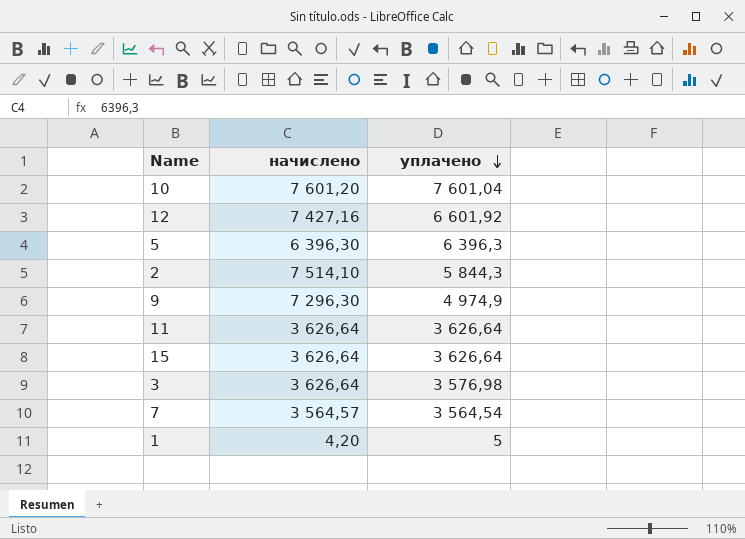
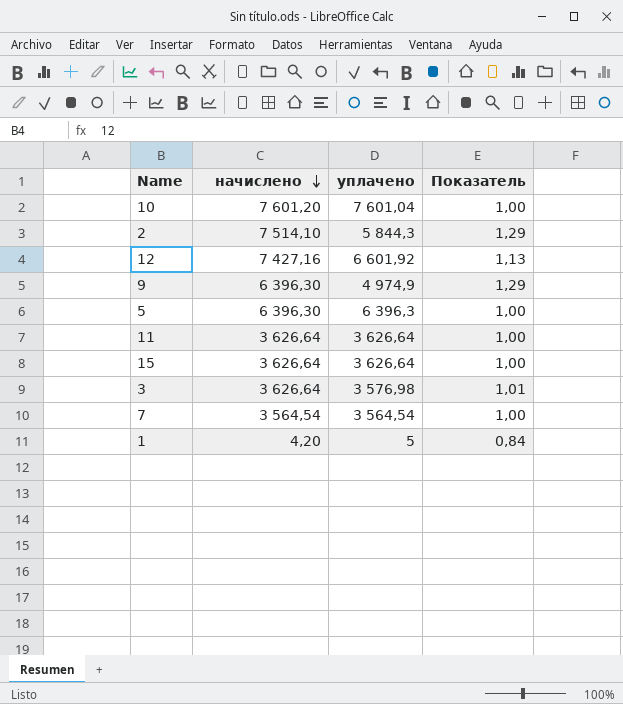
row order: уплачено descending -> начислено descending
column Показатель | formula: none -> [начислено] / [уплачено]
9 | начислено: 7 296,30 -> 6 396,30
7 | начислено: 3 564,57 -> 3 564,54

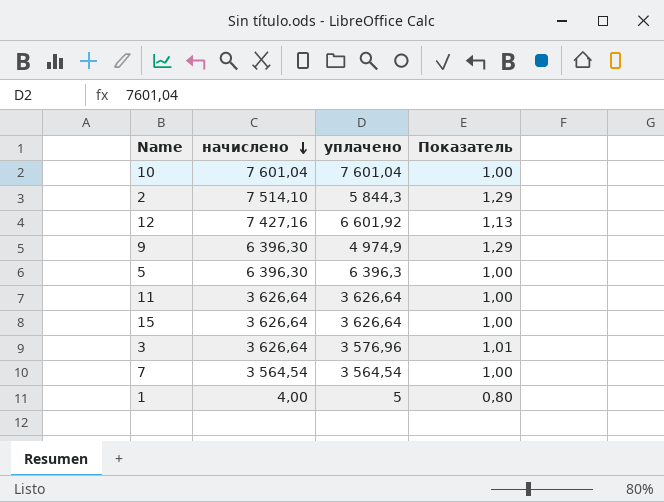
10 | начислено: 7 601,20 -> 7 601,04
3 | уплачено: 3 576,98 -> 3 576,96
1 | начислено: 4,20 -> 4,00
1 | Показатель: 0,84 -> 0,80

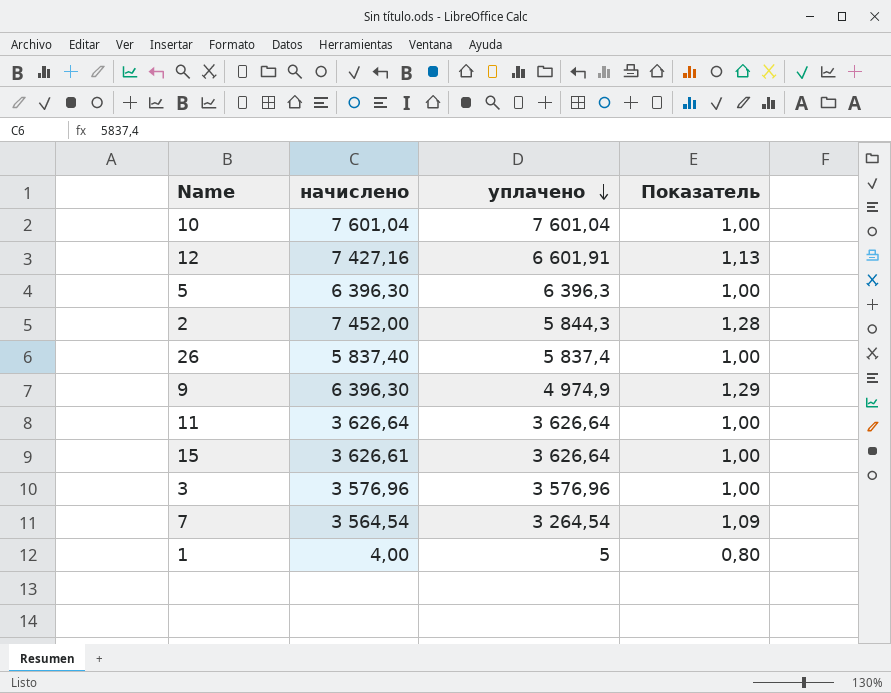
row order: начислено descending -> уплачено descending
12 | уплачено: 6 601,92 -> 6 601,91
2 | начислено: 7 514,10 -> 7 452,00
2 | Показатель: 1,29 -> 1,28
row 26: none -> 5 837,40 | 5 837,4 | 1,00
15 | начислено: 3 626,64 -> 3 626,61
3 | начислено: 3 626,64 -> 3 576,96
3 | Показатель: 1,01 -> 1,00
7 | уплачено: 3 564,54 -> 3 264,54
7 | Показатель: 1,00 -> 1,09

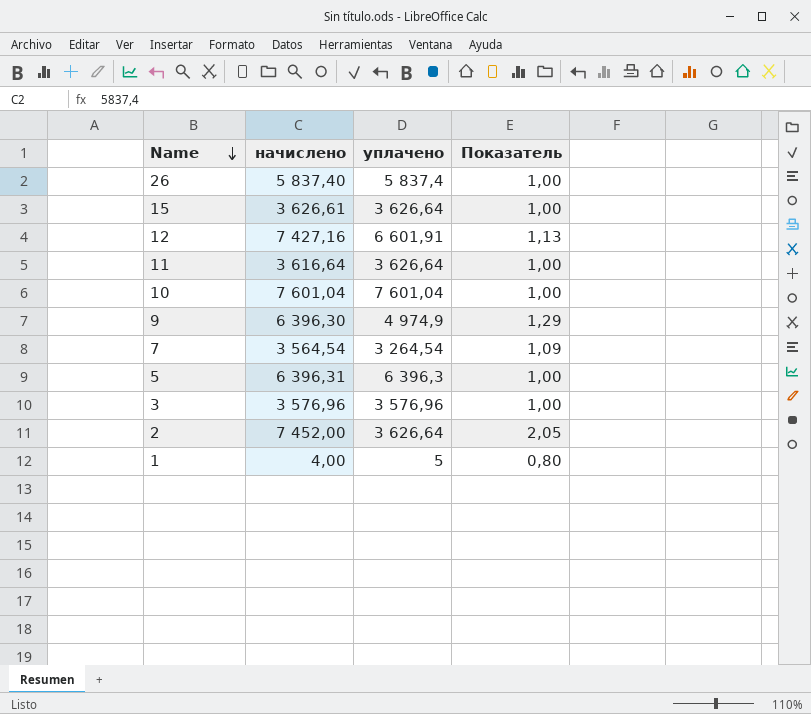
row order: уплачено descending -> Name descending
11 | начислено: 3 626,64 -> 3 616,64
5 | начислено: 6 396,30 -> 6 396,31
2 | уплачено: 5 844,3 -> 3 626,64
2 | Показатель: 1,28 -> 2,05

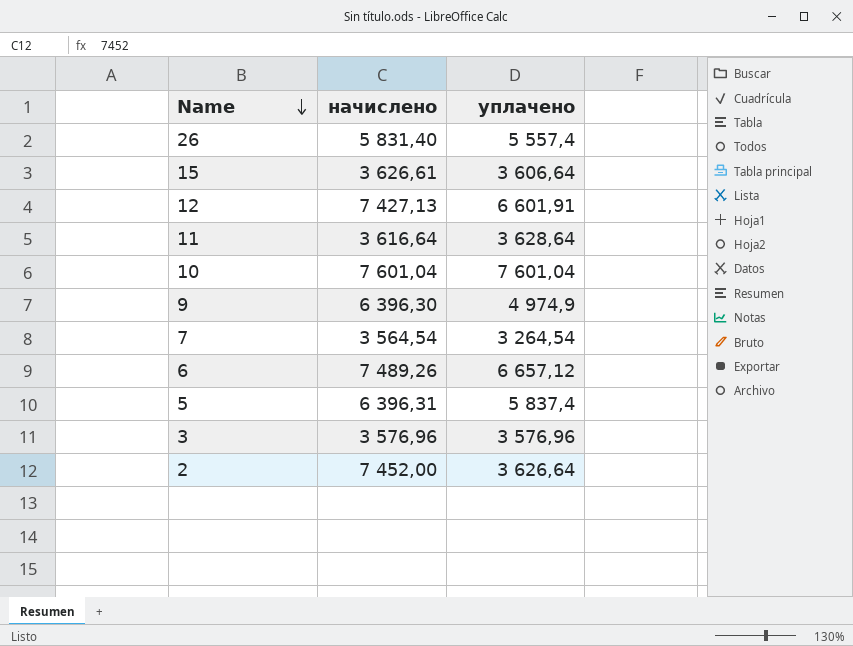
column Показатель | formula: [начислено] / [уплачено] -> none
row 1: 4,00 | 5 | 0,80 -> none
26 | начислено: 5 837,40 -> 5 831,40
26 | уплачено: 5 837,4 -> 5 557,4
15 | уплачено: 3 626,64 -> 3 606,64
12 | начислено: 7 427,16 -> 7 427,13
11 | уплачено: 3 626,64 -> 3 628,64
row 6: none -> 7 489,26 | 6 657,12
5 | уплачено: 6 396,3 -> 5 837,4

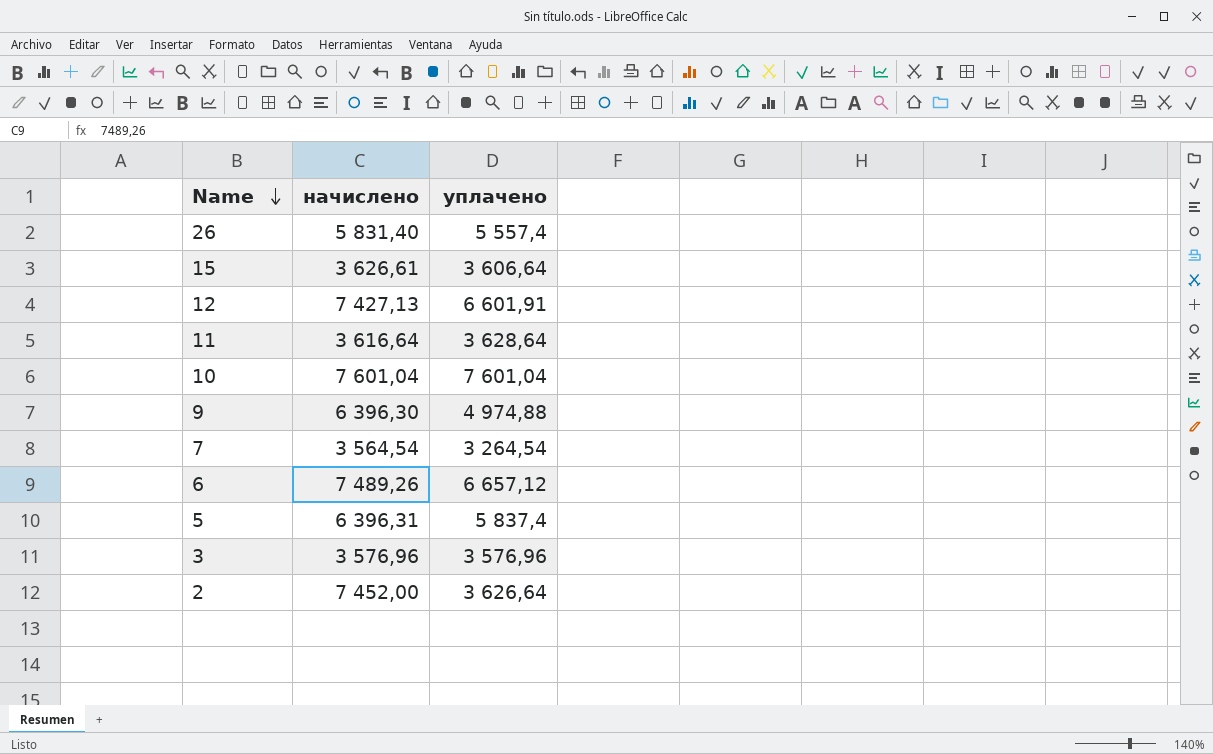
9 | уплачено: 4 974,9 -> 4 974,88

